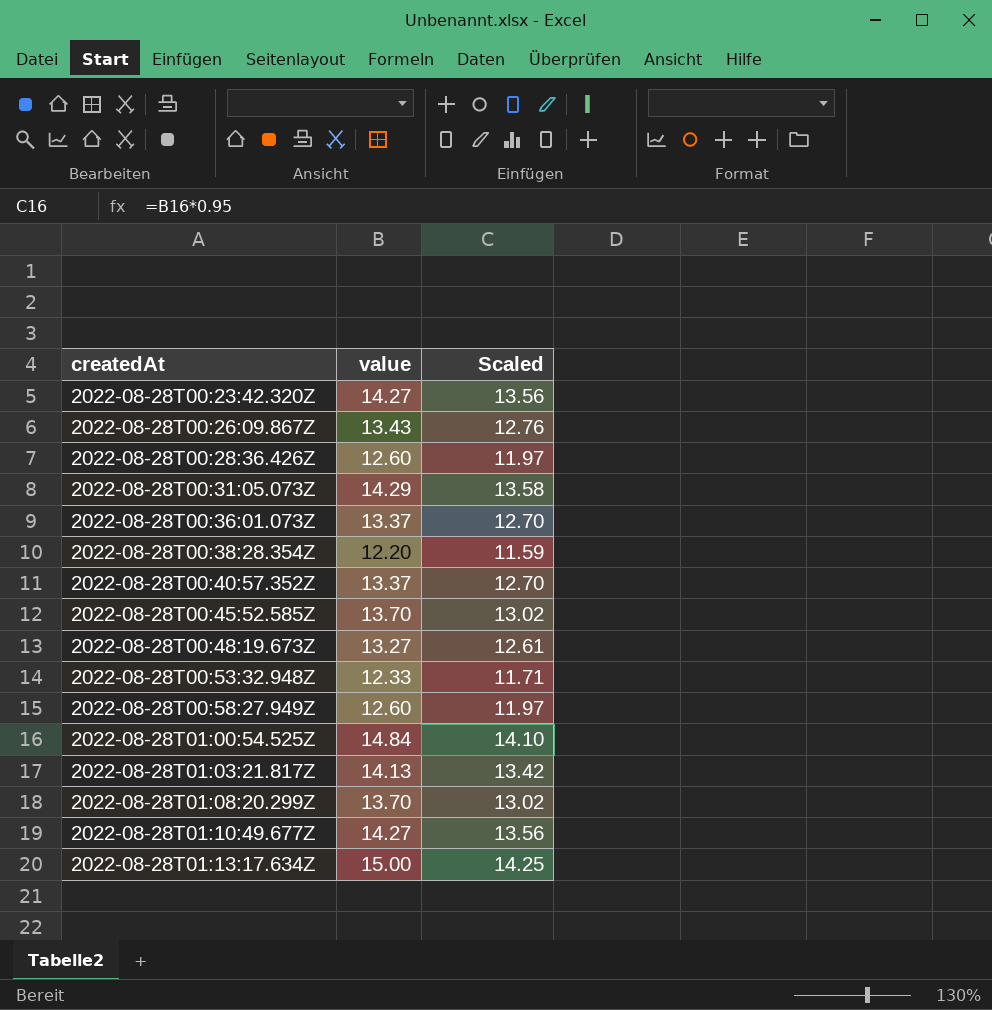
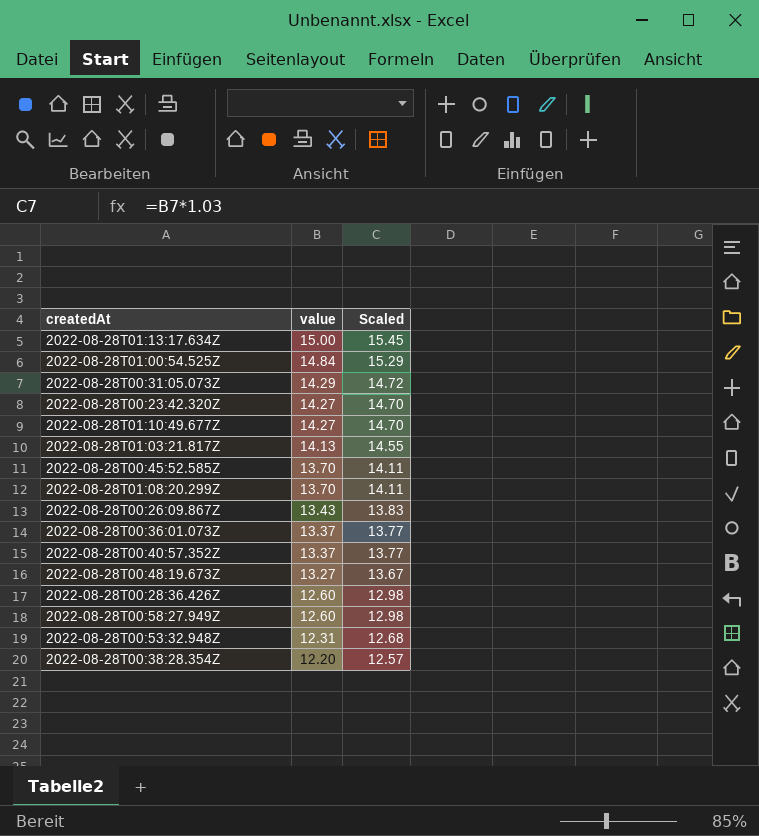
row order: createdAt ascending -> value descending
column Scaled | formula: [value] * 0.95 -> [value] * 1.03
2022-08-28T00:53:32.948Z | value: 12.33 -> 12.31

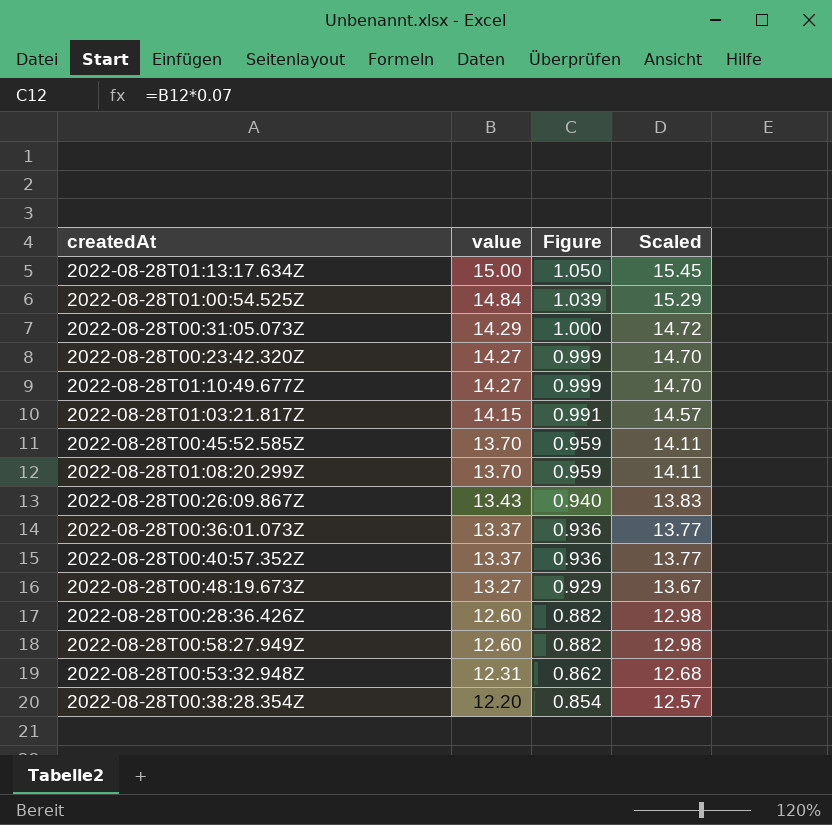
column Figure | formula: none -> [value] * 0.07
2022-08-28T01:03:21.817Z | value: 14.13 -> 14.15
2022-08-28T01:03:21.817Z | Scaled: 14.55 -> 14.57

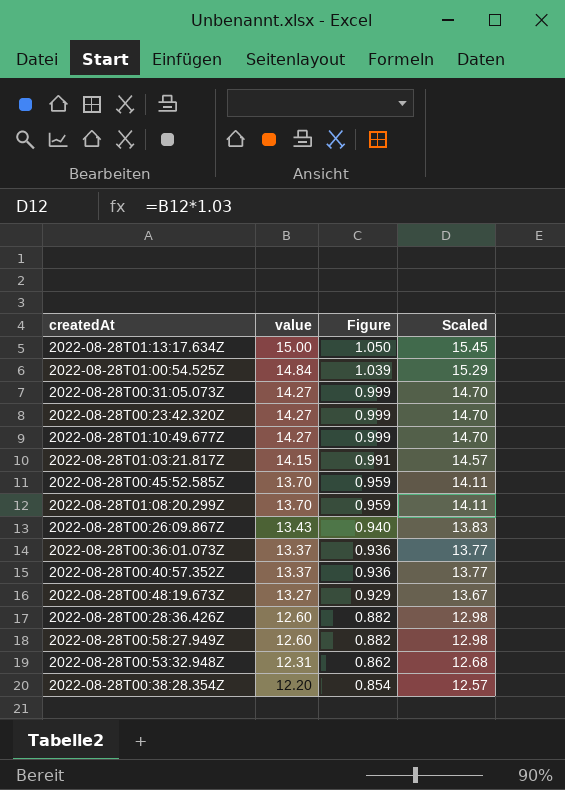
2022-08-28T00:31:05.073Z | value: 14.29 -> 14.27
2022-08-28T00:31:05.073Z | Figure: 1.000 -> 0.999
2022-08-28T00:31:05.073Z | Scaled: 14.72 -> 14.70

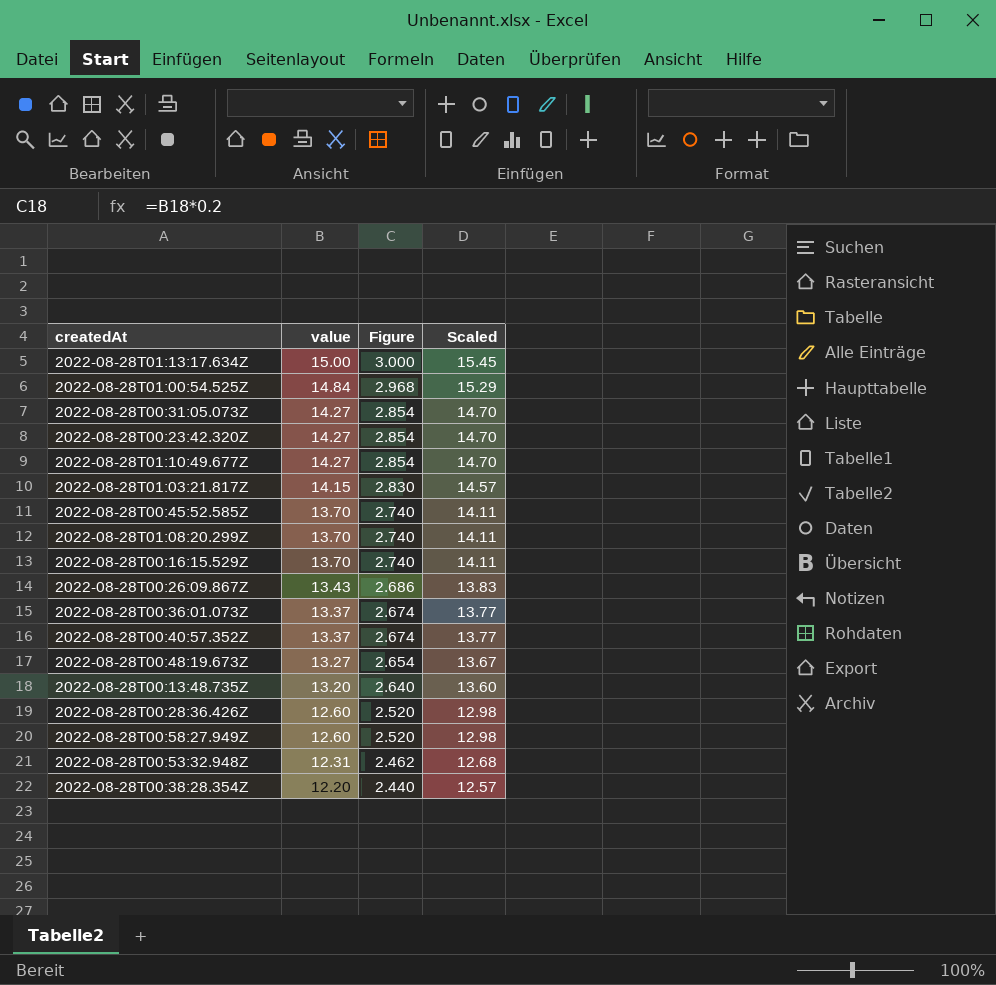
column Figure | formula: [value] * 0.07 -> [value] * 0.2
row 2022-08-28T00:16:15.529Z: none -> 13.70 | 2.740 | 14.11
row 2022-08-28T00:13:48.735Z: none -> 13.20 | 2.640 | 13.60

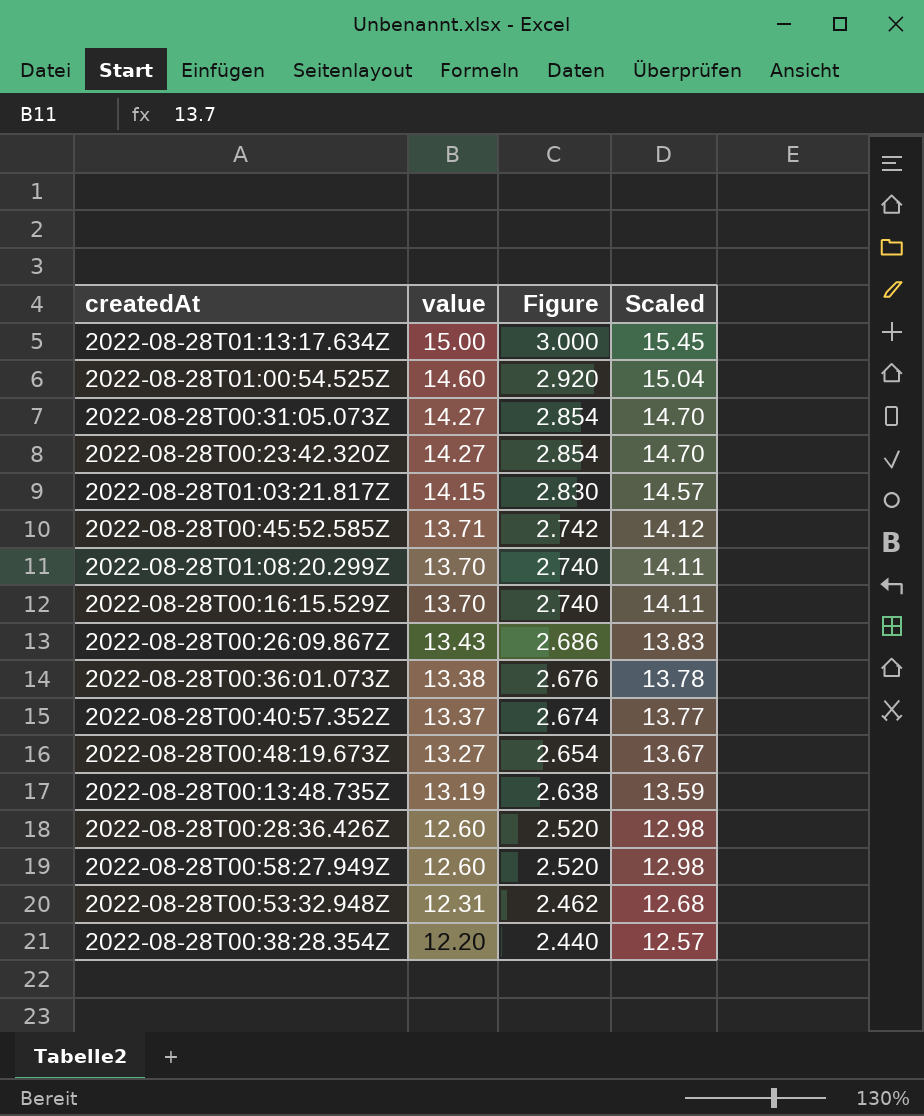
row 2022-08-28T01:10:49.677Z: 14.27 | 2.854 | 14.70 -> none
2022-08-28T01:00:54.525Z | value: 14.84 -> 14.60
2022-08-28T01:00:54.525Z | Figure: 2.968 -> 2.920
2022-08-28T01:00:54.525Z | Scaled: 15.29 -> 15.04
2022-08-28T00:45:52.585Z | value: 13.70 -> 13.71
2022-08-28T00:45:52.585Z | Figure: 2.740 -> 2.742
2022-08-28T00:45:52.585Z | Scaled: 14.11 -> 14.12
2022-08-28T00:36:01.073Z | value: 13.37 -> 13.38
2022-08-28T00:36:01.073Z | Figure: 2.674 -> 2.676
2022-08-28T00:36:01.073Z | Scaled: 13.77 -> 13.78
2022-08-28T00:13:48.735Z | value: 13.20 -> 13.19
2022-08-28T00:13:48.735Z | Figure: 2.640 -> 2.638
2022-08-28T00:13:48.735Z | Scaled: 13.60 -> 13.59

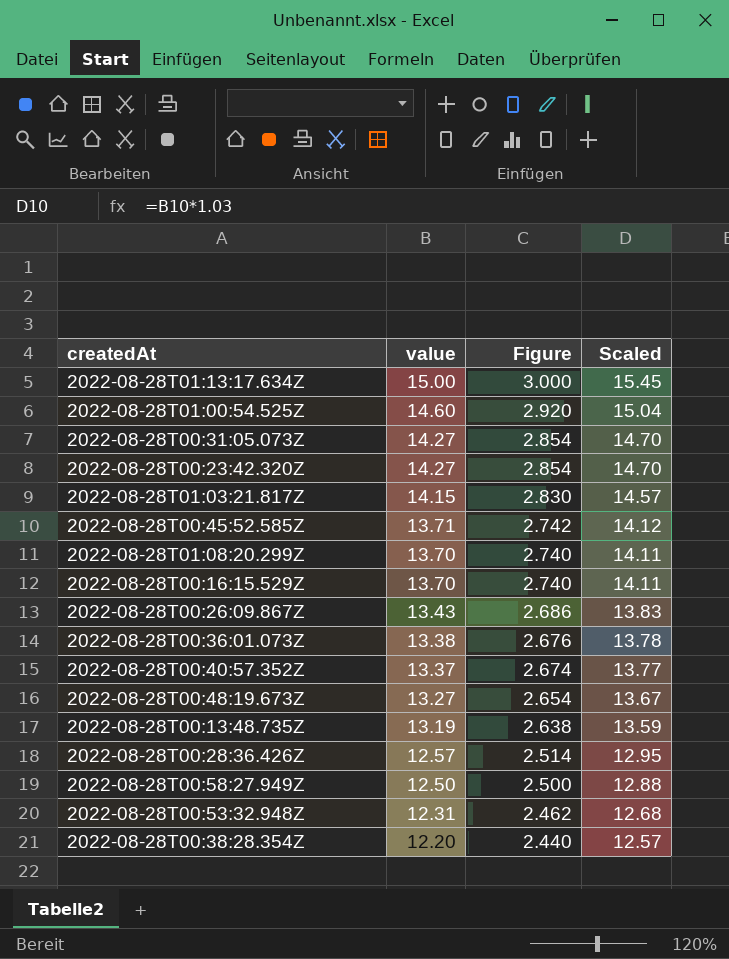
2022-08-28T00:28:36.426Z | value: 12.60 -> 12.57
2022-08-28T00:28:36.426Z | Figure: 2.520 -> 2.514
2022-08-28T00:28:36.426Z | Scaled: 12.98 -> 12.95
2022-08-28T00:58:27.949Z | value: 12.60 -> 12.50
2022-08-28T00:58:27.949Z | Figure: 2.520 -> 2.500
2022-08-28T00:58:27.949Z | Scaled: 12.98 -> 12.88

